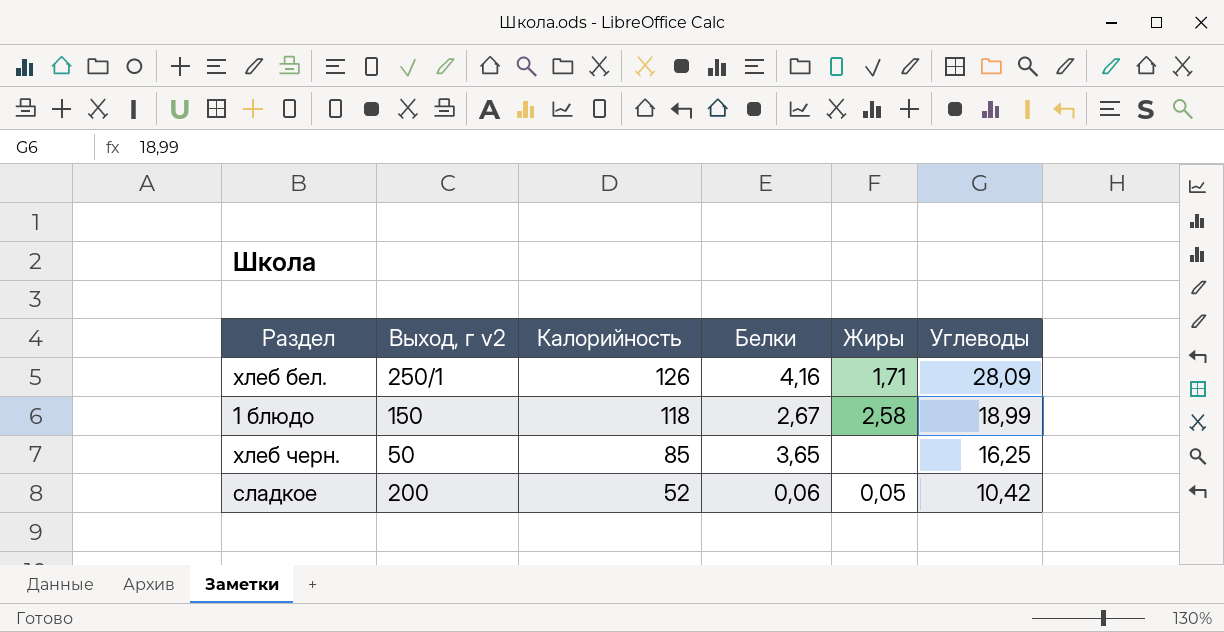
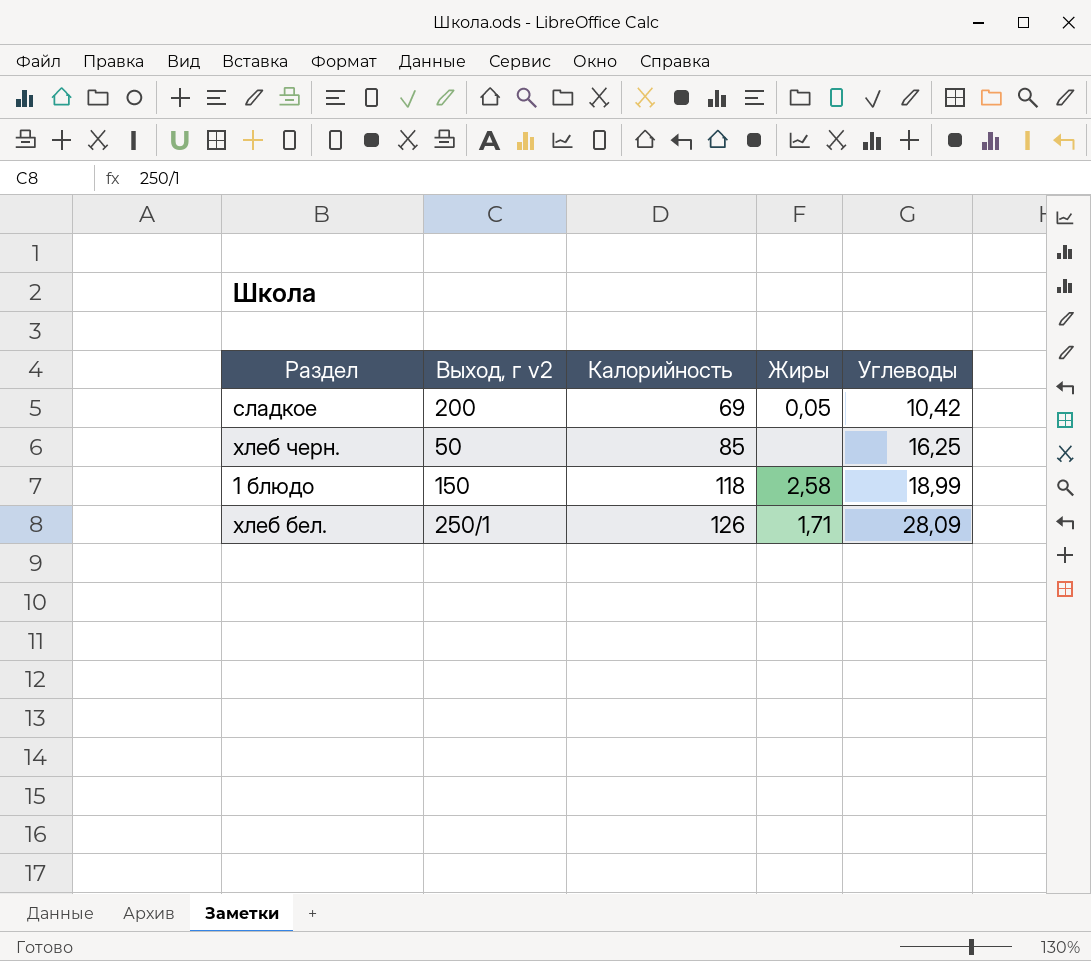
row order: Калорийность descending -> Калорийность ascending
column Белки | position: 4 -> none
сладкое | Калорийность: 52 -> 69

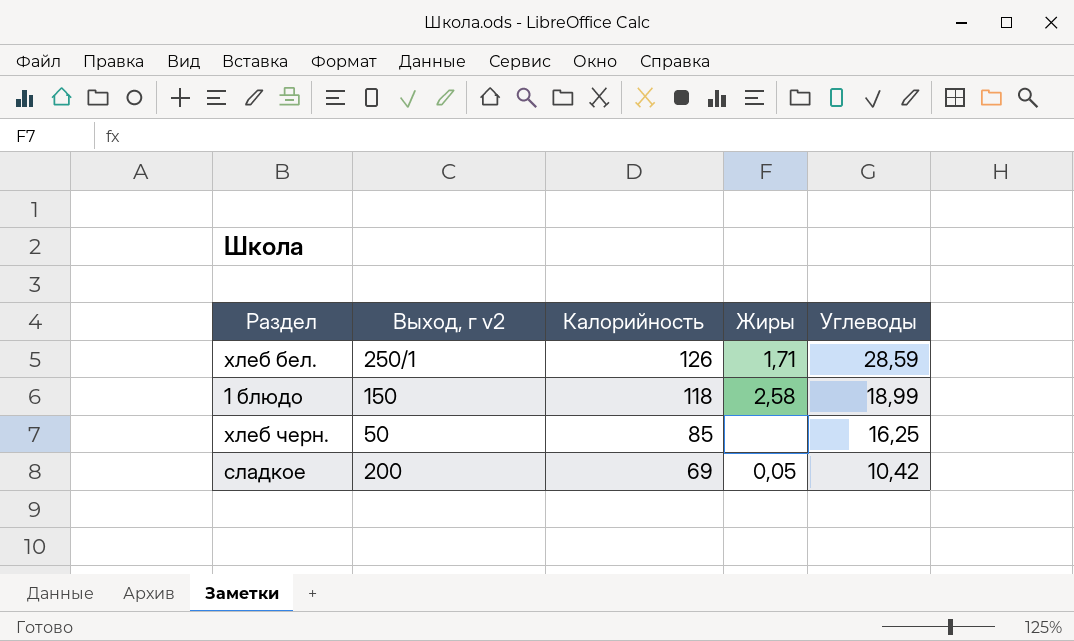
row order: Калорийность ascending -> Калорийность descending
хлеб бел. | Углеводы: 28,09 -> 28,59

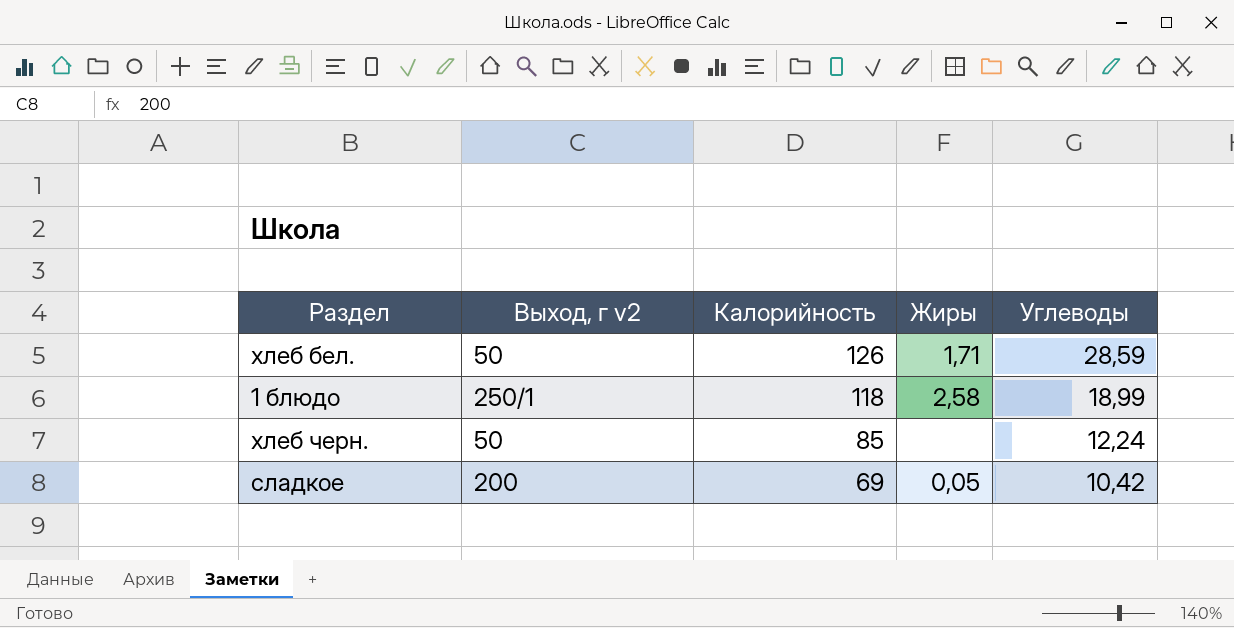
хлеб бел. | Выход, г v2: 250/1 -> 50
1 блюдо | Выход, г v2: 150 -> 250/1
хлеб черн. | Углеводы: 16,25 -> 12,24

